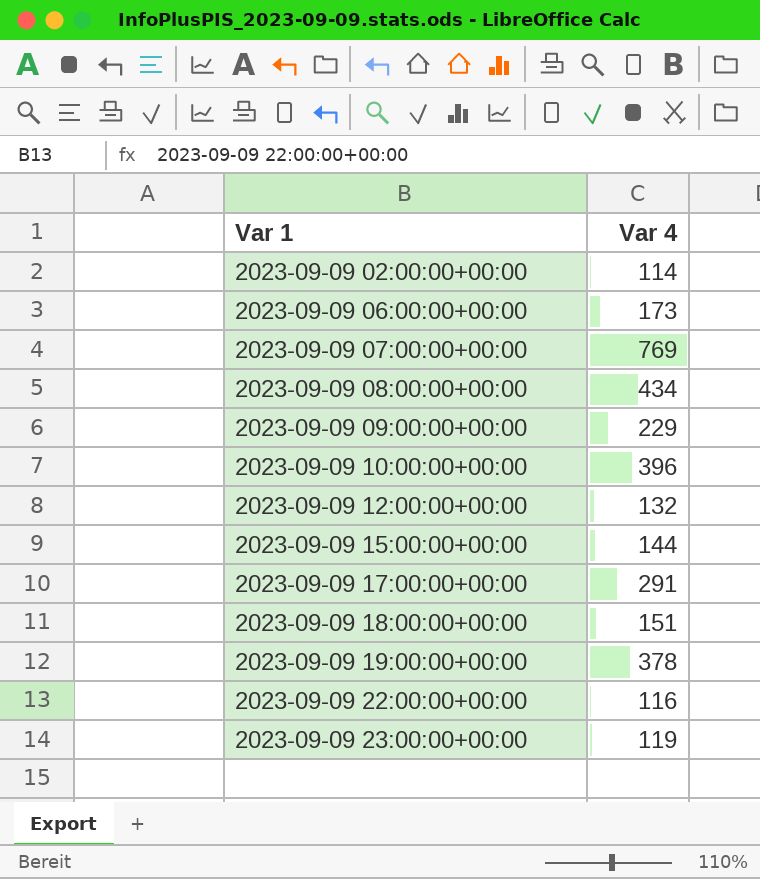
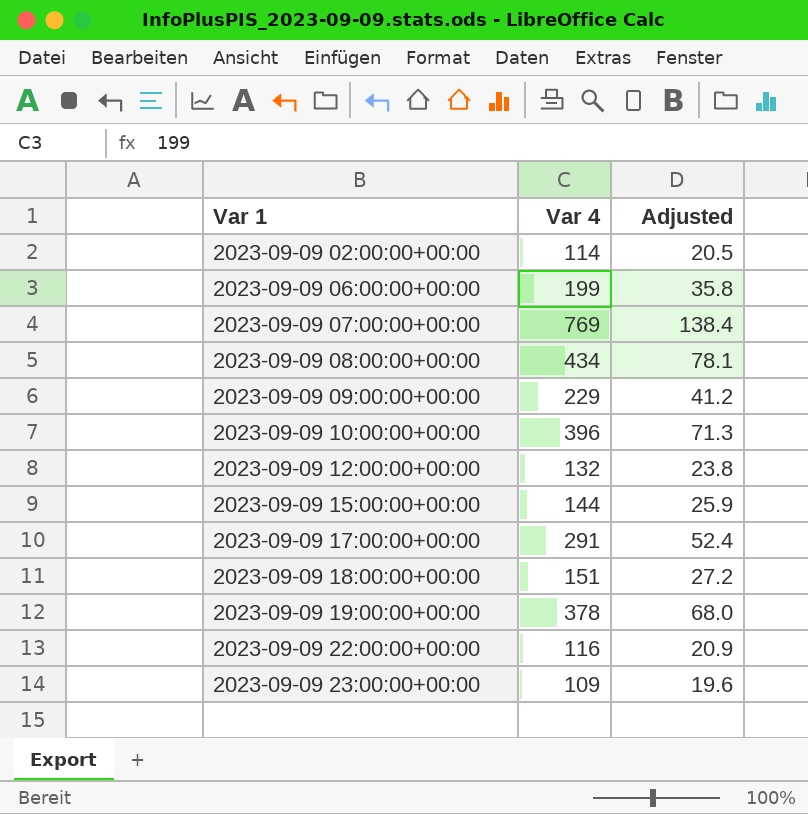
column Adjusted | formula: none -> [Var 4] * 0.18
2023-09-09 06:00:00+00:00 | Var 4: 173 -> 199
2023-09-09 23:00:00+00:00 | Var 4: 119 -> 109

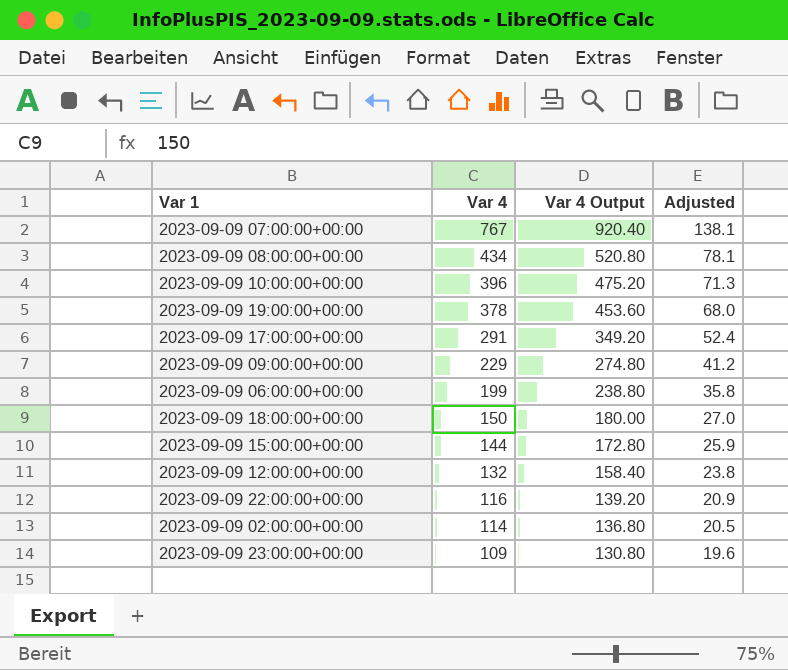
row order: Var 1 ascending -> Var 4 descending
column Var 4 Output | formula: none -> [Var 4] * 1.2
2023-09-09 07:00:00+00:00 | Var 4: 769 -> 767
2023-09-09 07:00:00+00:00 | Adjusted: 138.4 -> 138.1
2023-09-09 18:00:00+00:00 | Var 4: 151 -> 150
2023-09-09 18:00:00+00:00 | Adjusted: 27.2 -> 27.0

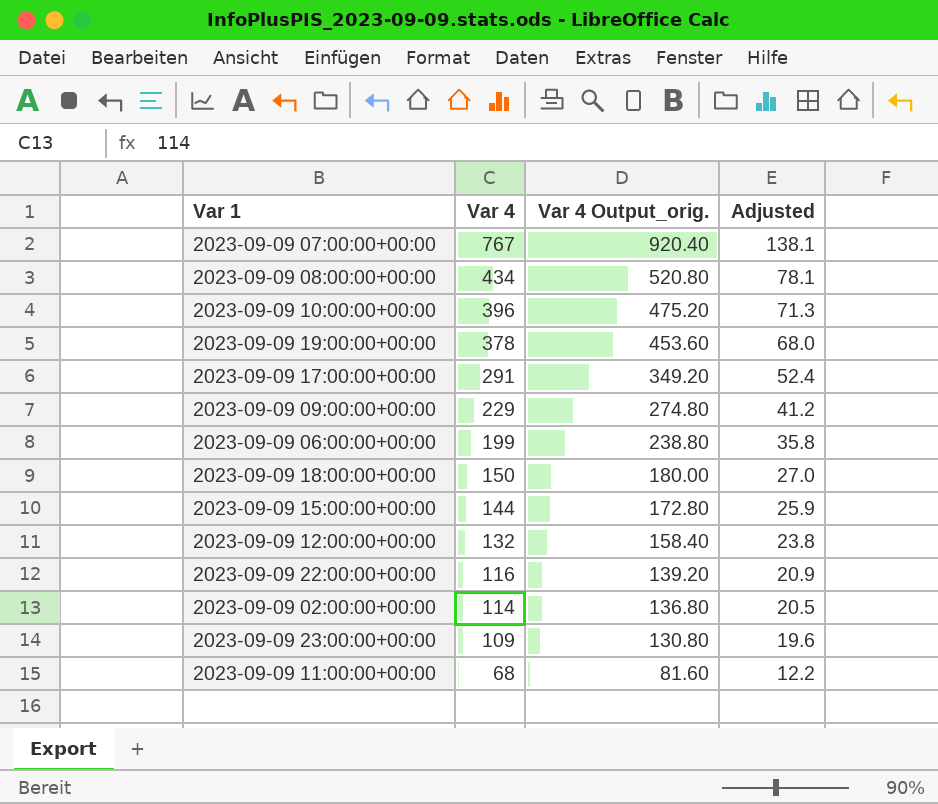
column name: Var 4 Output -> Var 4 Output_orig.
row 2023-09-09 11:00:00+00:00: none -> 68 | 81.60 | 12.2

